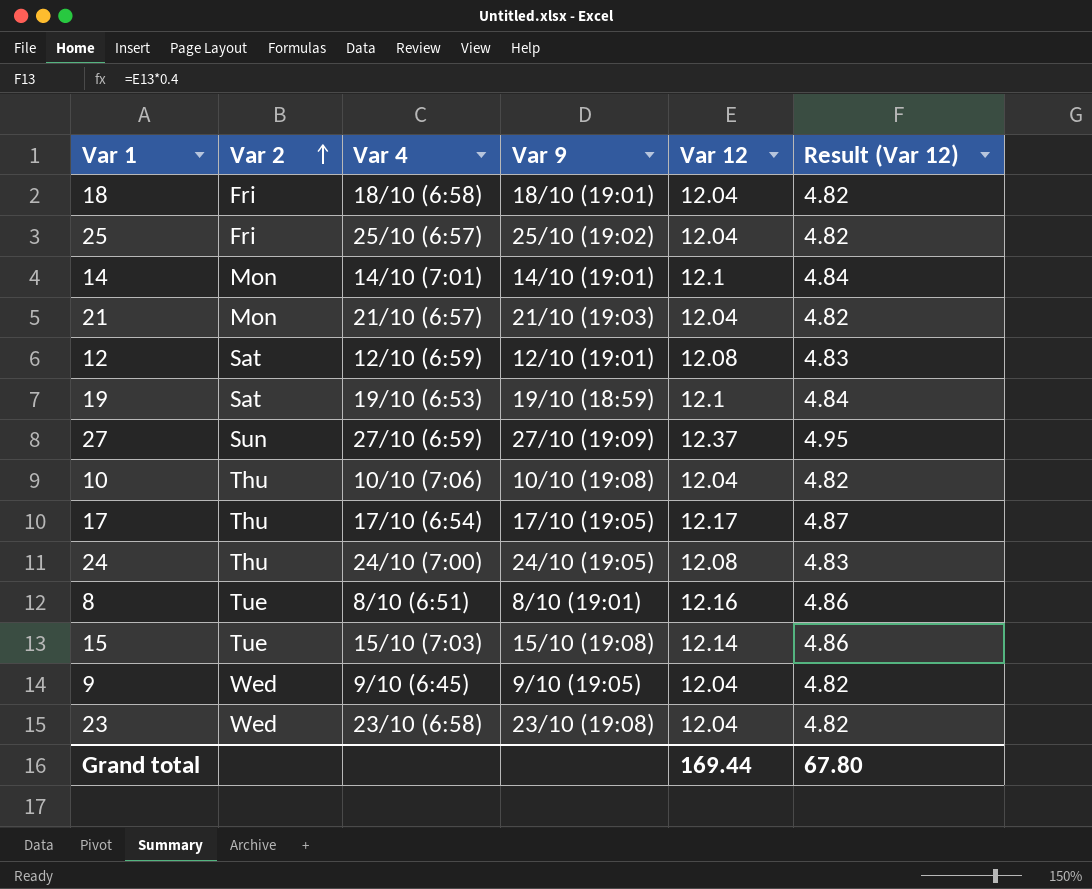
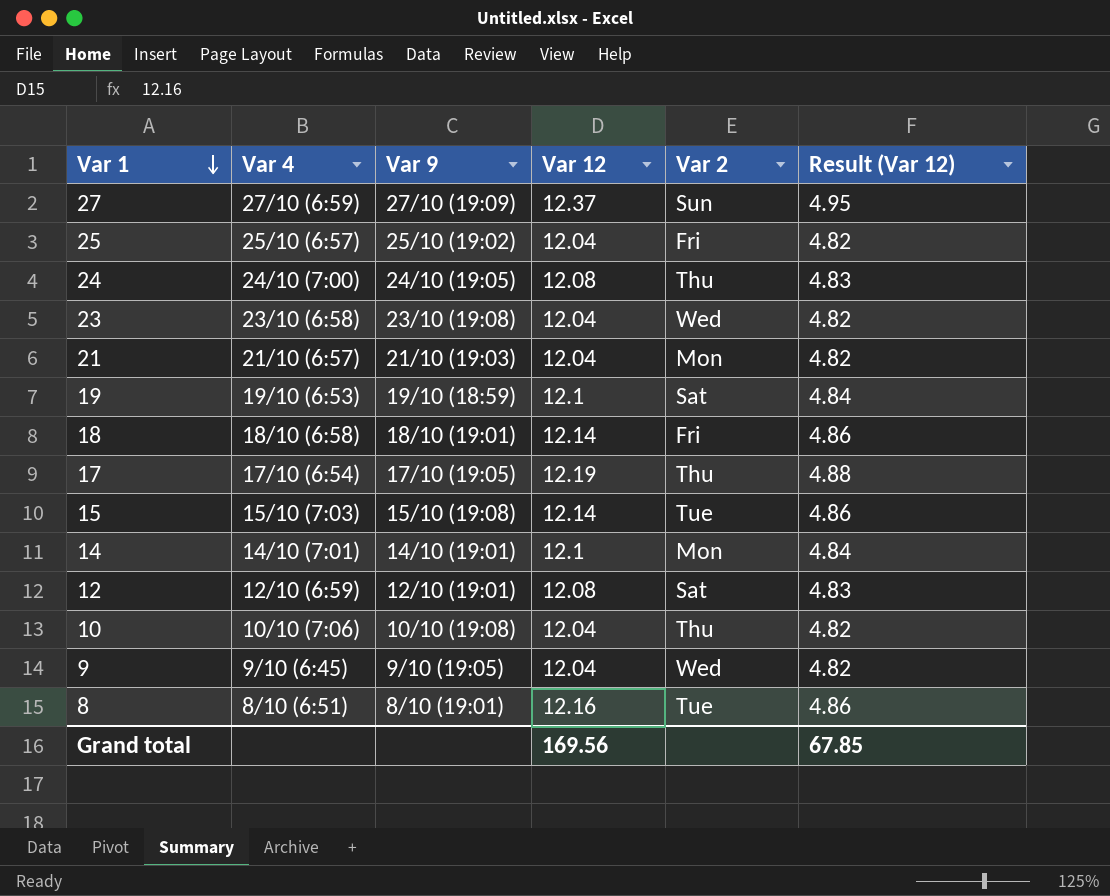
row order: Var 2 ascending -> Var 1 descending
column Var 2 | position: 2 -> 5
18 | Var 12: 12.04 -> 12.14
18 | Result (Var 12): 4.82 -> 4.86
17 | Var 12: 12.17 -> 12.19
17 | Result (Var 12): 4.87 -> 4.88
Grand total | Var 12: 169.44 -> 169.56
Grand total | Result (Var 12): 67.80 -> 67.85

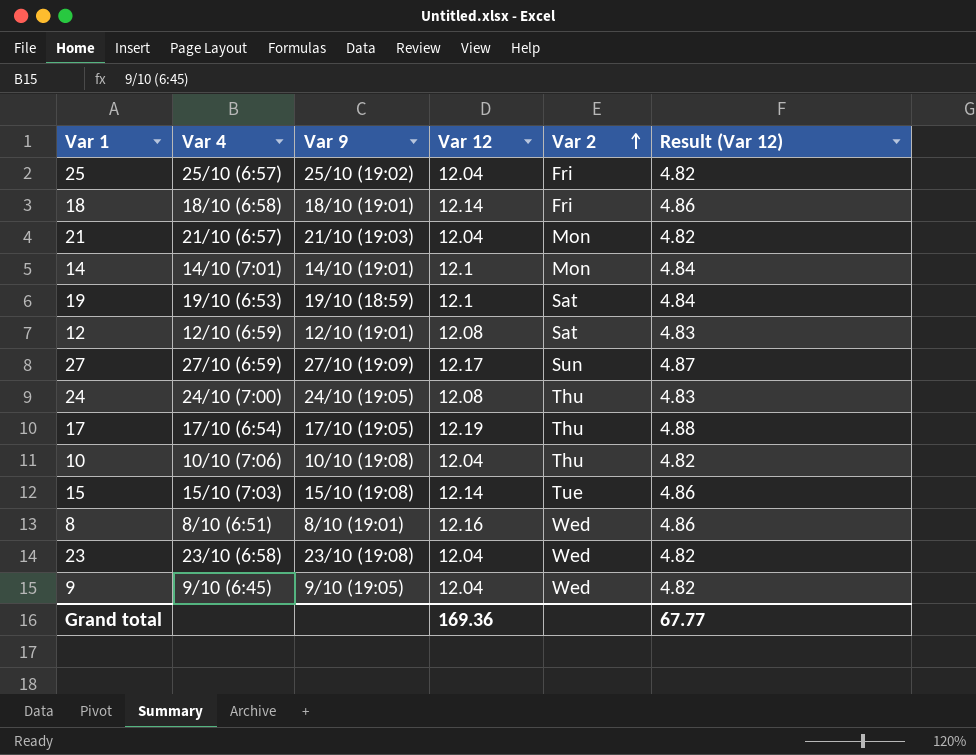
row order: Var 1 descending -> Var 2 ascending
27 | Var 12: 12.37 -> 12.17
27 | Result (Var 12): 4.95 -> 4.87
8 | Var 2: Tue -> Wed
Grand total | Var 12: 169.56 -> 169.36
Grand total | Result (Var 12): 67.85 -> 67.77

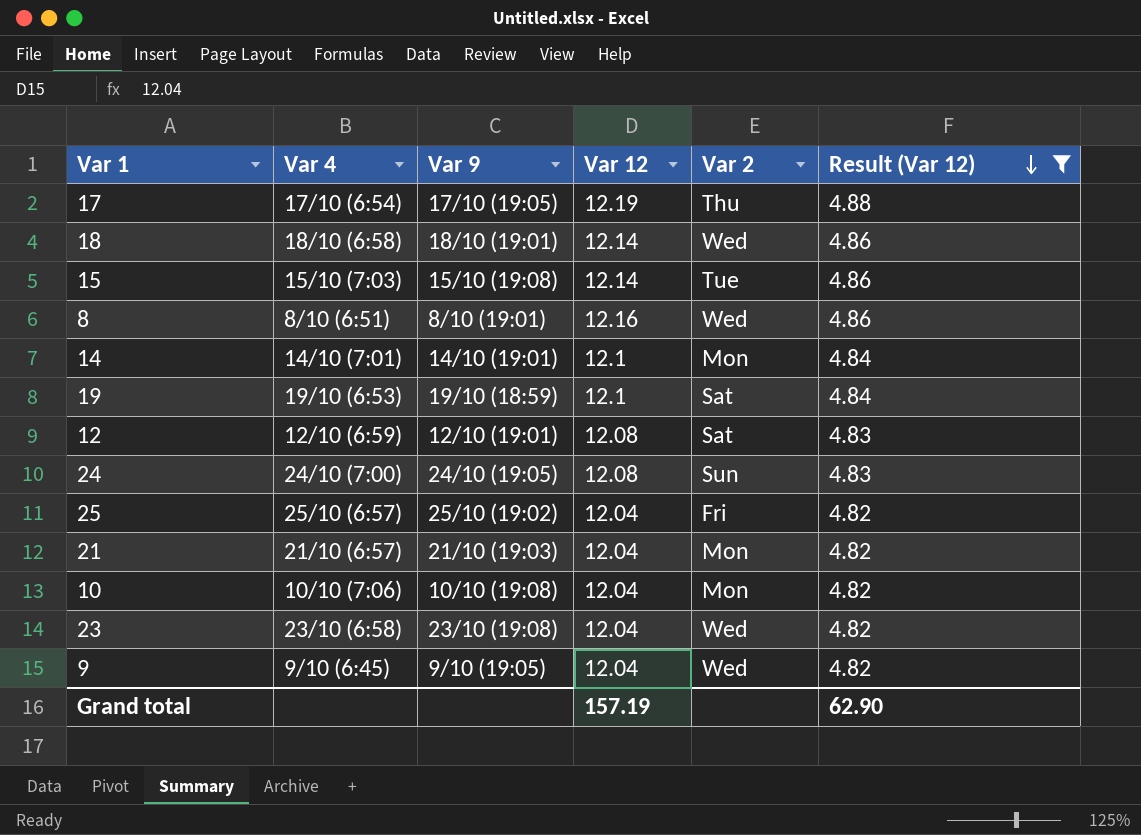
filter: none -> Result (Var 12) != 4.87
row order: Var 2 ascending -> Result (Var 12) descending
18 | Var 2: Fri -> Wed
24 | Var 2: Thu -> Sun
10 | Var 2: Thu -> Mon
Grand total | Var 12: 169.36 -> 157.19
Grand total | Result (Var 12): 67.77 -> 62.90

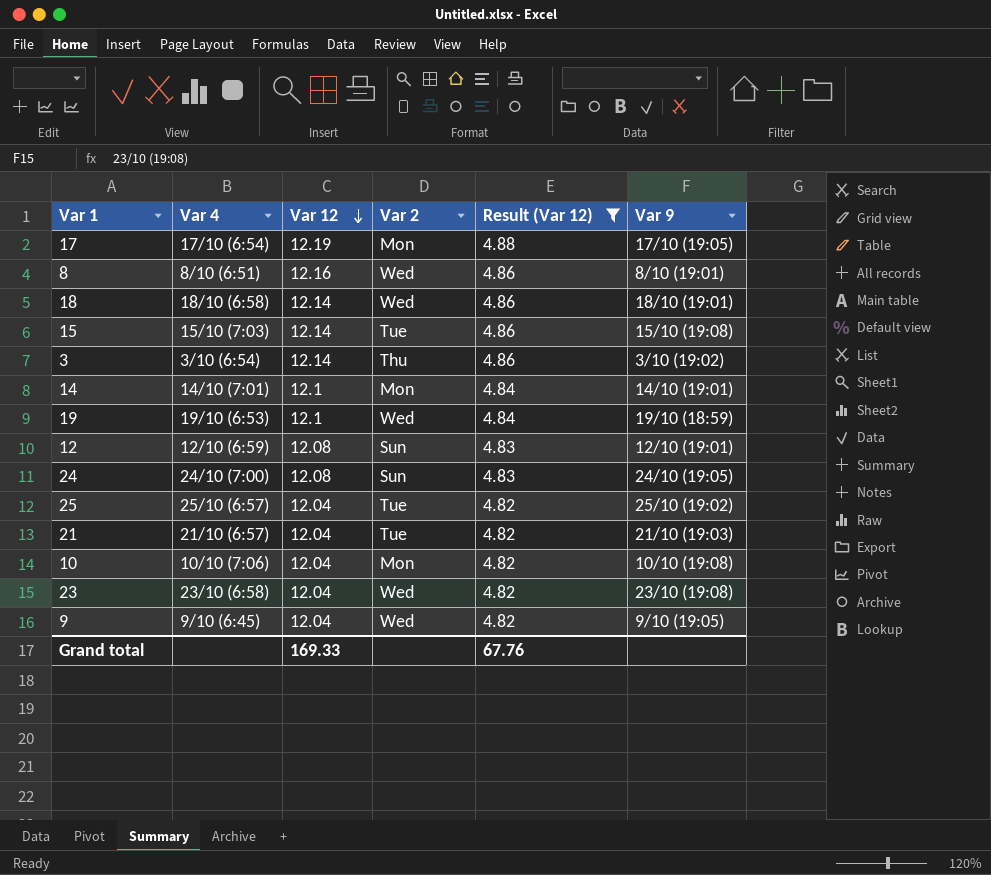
row order: Result (Var 12) descending -> Var 12 descending
column Var 9 | position: 3 -> 6
17 | Var 2: Thu -> Mon
row 3: none -> 3/10 (6:54) | 12.14 | Thu | 4.86 | 3/10 (19:02)
19 | Var 2: Sat -> Wed
12 | Var 2: Sat -> Sun
25 | Var 2: Fri -> Tue
21 | Var 2: Mon -> Tue
Grand total | Var 12: 157.19 -> 169.33
Grand total | Result (Var 12): 62.90 -> 67.76

